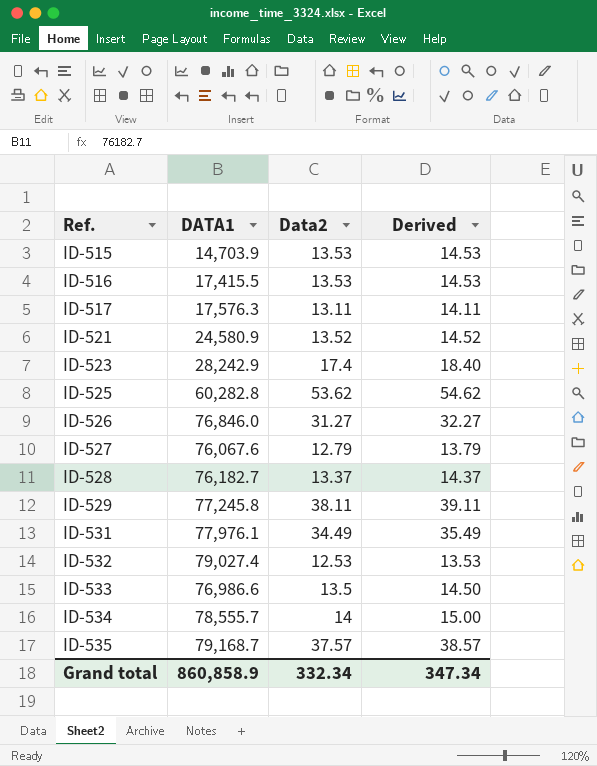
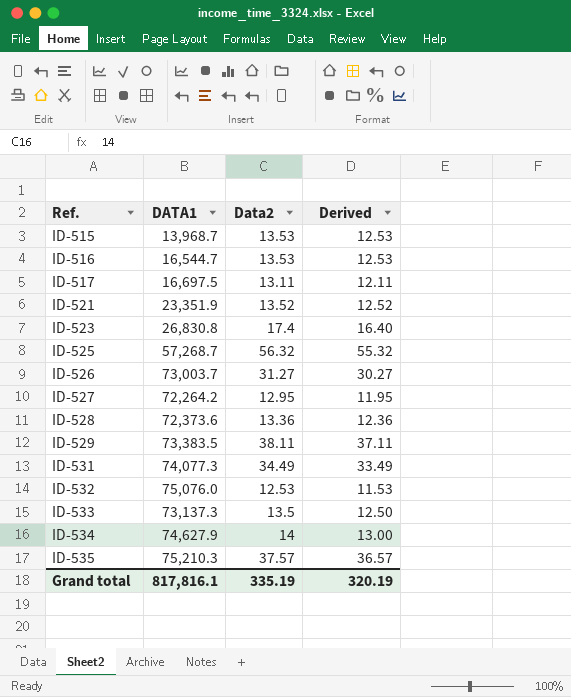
column Derived | formula: [Data2] + 1 -> [Data2] - 1
ID-515 | DATA1: 14,703.9 -> 13,968.7
ID-516 | DATA1: 17,415.5 -> 16,544.7
ID-517 | DATA1: 17,576.3 -> 16,697.5
ID-521 | DATA1: 24,580.9 -> 23,351.9
ID-523 | DATA1: 28,242.9 -> 26,830.8
ID-525 | DATA1: 60,282.8 -> 57,268.7
ID-525 | Data2: 53.62 -> 56.32
ID-526 | DATA1: 76,846.0 -> 73,003.7
ID-527 | DATA1: 76,067.6 -> 72,264.2
ID-527 | Data2: 12.79 -> 12.95
ID-528 | DATA1: 76,182.7 -> 72,373.6
ID-528 | Data2: 13.37 -> 13.36
ID-529 | DATA1: 77,245.8 -> 73,383.5
ID-531 | DATA1: 77,976.1 -> 74,077.3
ID-532 | DATA1: 79,027.4 -> 75,076.0
ID-533 | DATA1: 76,986.6 -> 73,137.3
ID-534 | DATA1: 78,555.7 -> 74,627.9
ID-535 | DATA1: 79,168.7 -> 75,210.3
Grand total | DATA1: 860,858.9 -> 817,816.1
Grand total | Data2: 332.34 -> 335.19
Grand total | Derived: 347.34 -> 320.19

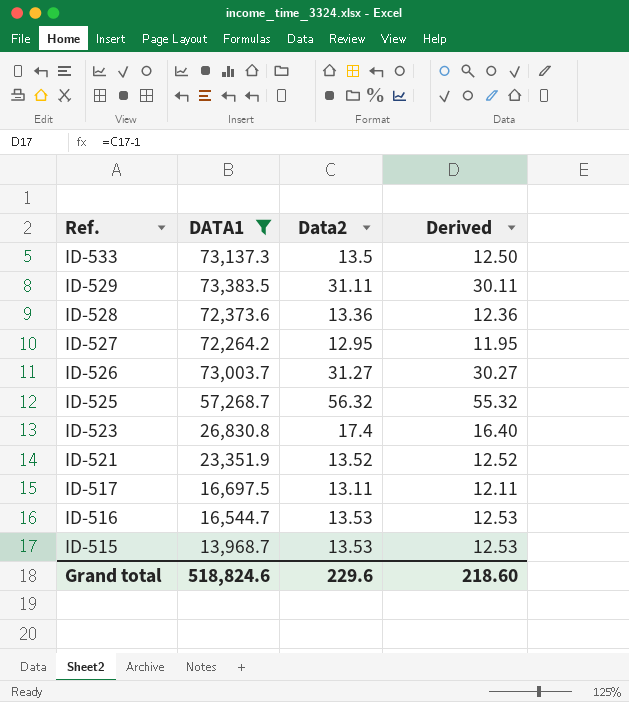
filter: none -> DATA1 <= 73,383.5
row order: Ref. ascending -> Ref. descending
ID-529 | Data2: 38.11 -> 31.11
ID-529 | Derived: 37.11 -> 30.11
Grand total | DATA1: 817,816.1 -> 518,824.6
Grand total | Data2: 335.19 -> 229.6
Grand total | Derived: 320.19 -> 218.60

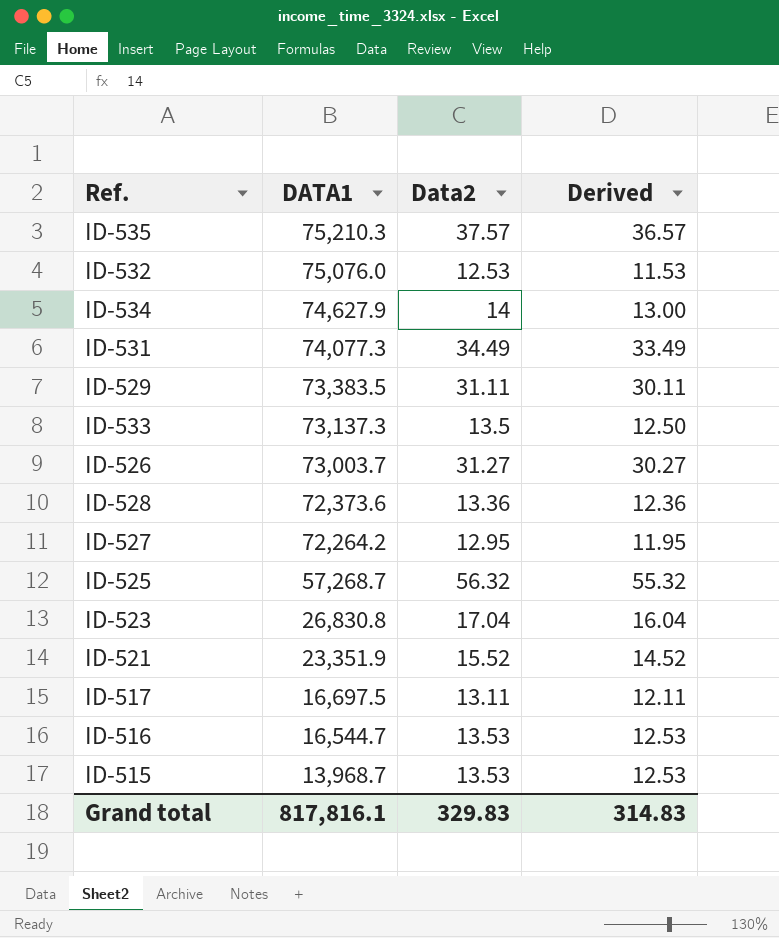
filter: DATA1 <= 73,383.5 -> none
row order: Ref. descending -> DATA1 descending
ID-523 | Data2: 17.4 -> 17.04
ID-523 | Derived: 16.40 -> 16.04
ID-521 | Data2: 13.52 -> 15.52
ID-521 | Derived: 12.52 -> 14.52
Grand total | DATA1: 518,824.6 -> 817,816.1
Grand total | Data2: 229.6 -> 329.83
Grand total | Derived: 218.60 -> 314.83

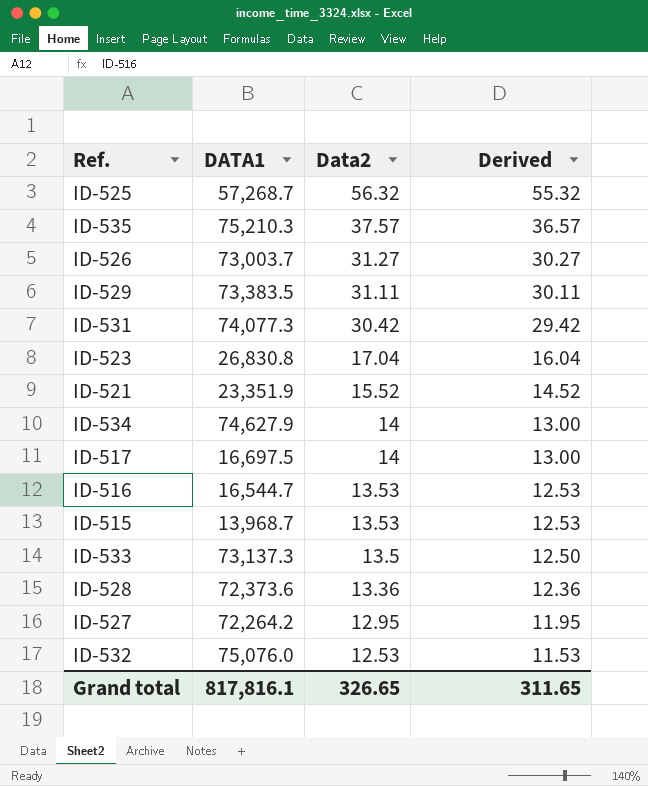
row order: DATA1 descending -> Data2 descending
ID-531 | Data2: 34.49 -> 30.42
ID-531 | Derived: 33.49 -> 29.42
ID-517 | Data2: 13.11 -> 14
ID-517 | Derived: 12.11 -> 13.00
Grand total | Data2: 329.83 -> 326.65
Grand total | Derived: 314.83 -> 311.65

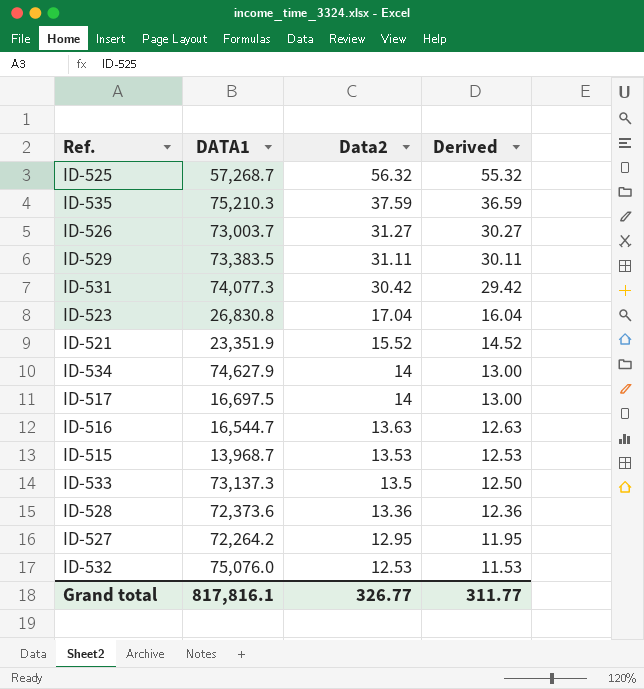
ID-535 | Data2: 37.57 -> 37.59
ID-535 | Derived: 36.57 -> 36.59
ID-516 | Data2: 13.53 -> 13.63
ID-516 | Derived: 12.53 -> 12.63
Grand total | Data2: 326.65 -> 326.77
Grand total | Derived: 311.65 -> 311.77

